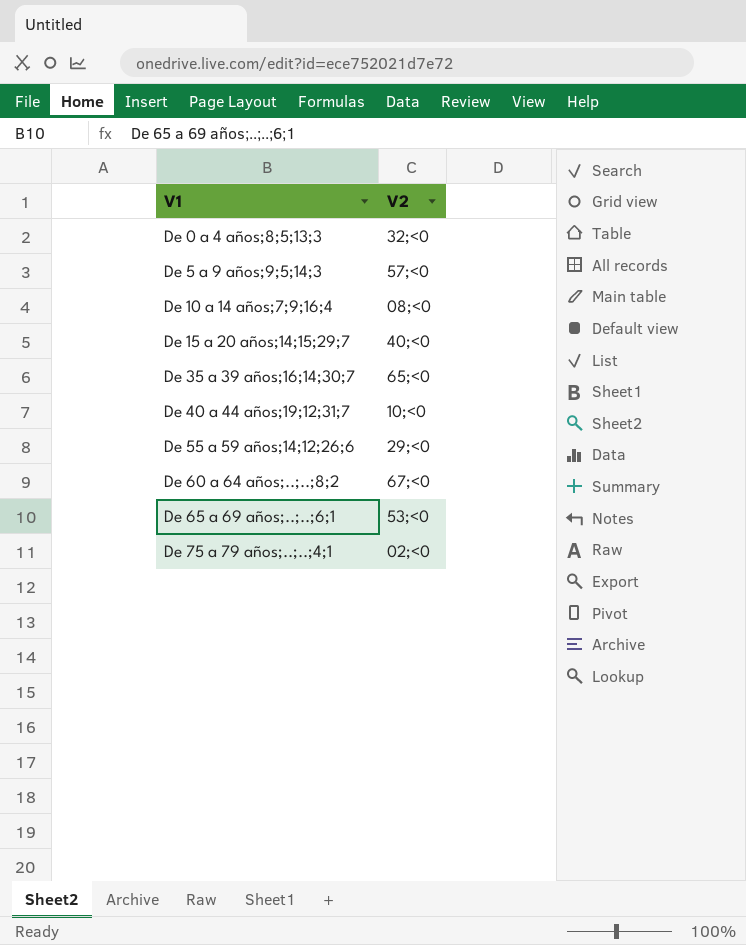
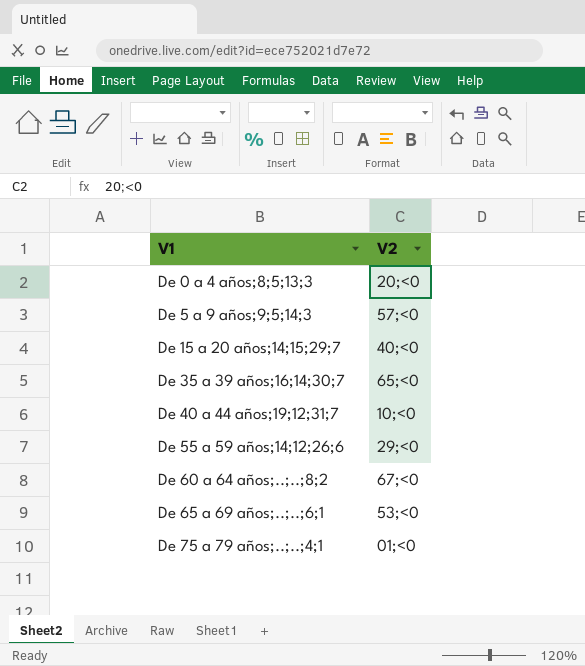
row De 10 a 14 años;7;9;16;4: 08;<0 -> none
De 0 a 4 años;8;5;13;3 | V2: 32;<0 -> 20;<0
De 75 a 79 años;..;..;4;1 | V2: 02;<0 -> 01;<0

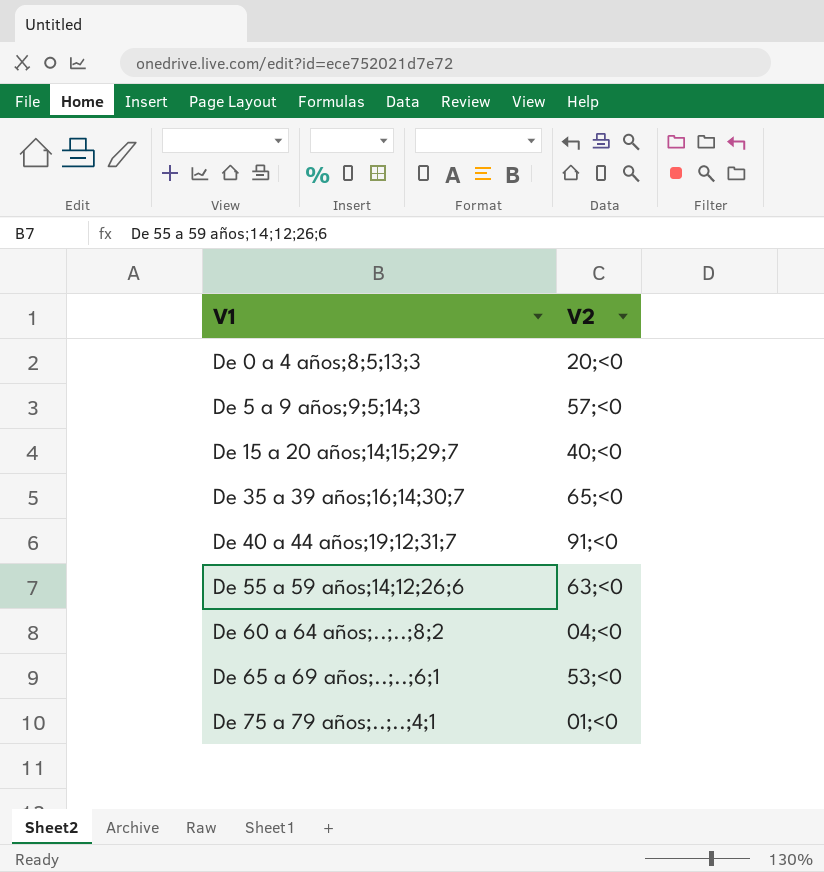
De 40 a 44 años;19;12;31;7 | V2: 10;<0 -> 91;<0
De 55 a 59 años;14;12;26;6 | V2: 29;<0 -> 63;<0
De 60 a 64 años;..;..;8;2 | V2: 67;<0 -> 04;<0

